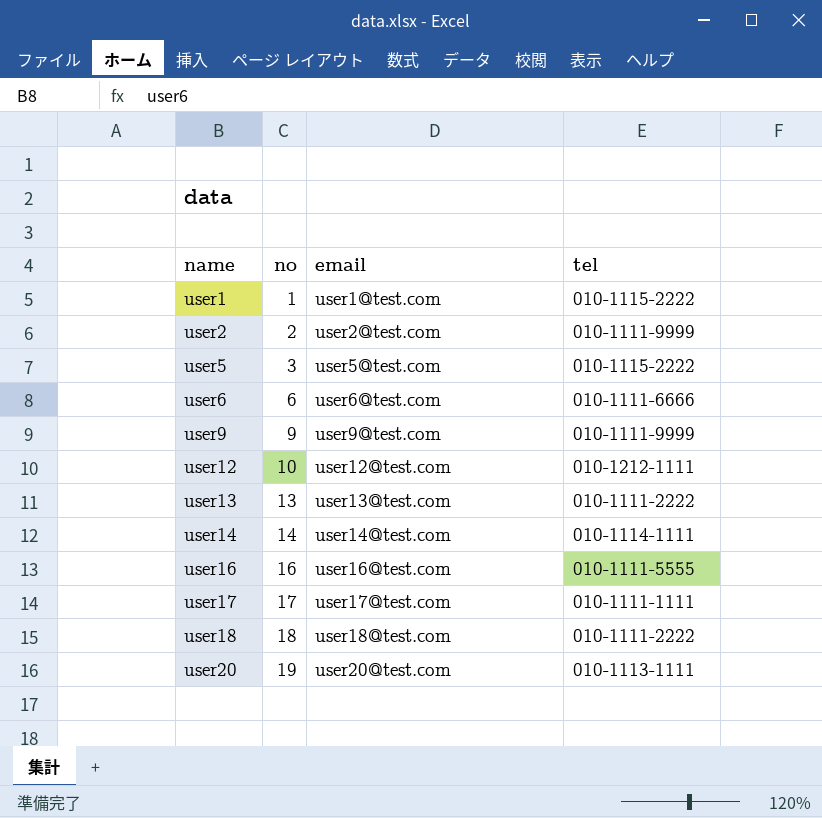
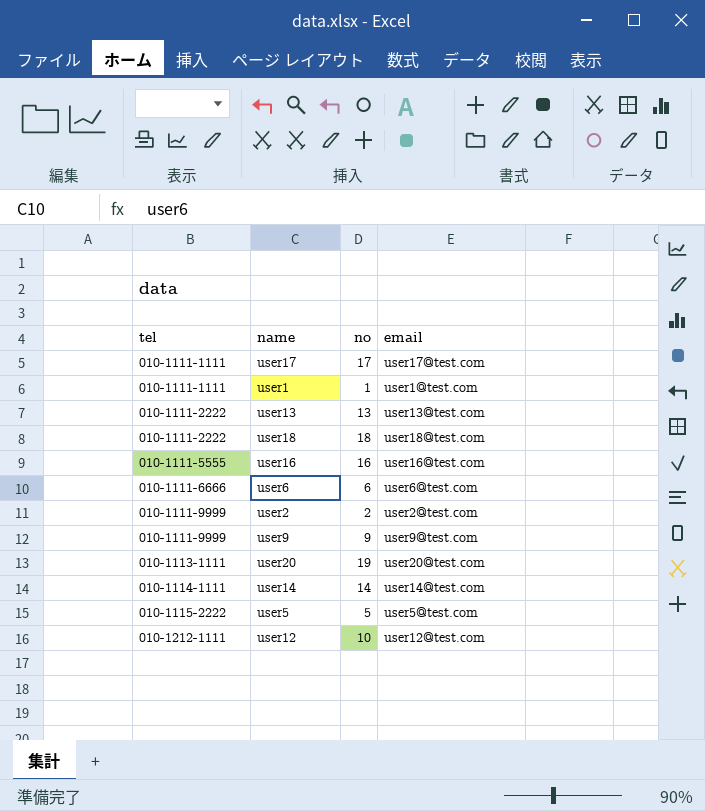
row order: name ascending -> tel ascending
column tel | position: 4 -> 1
user1 | tel: 010-1115-2222 -> 010-1111-1111
user5 | no: 3 -> 5

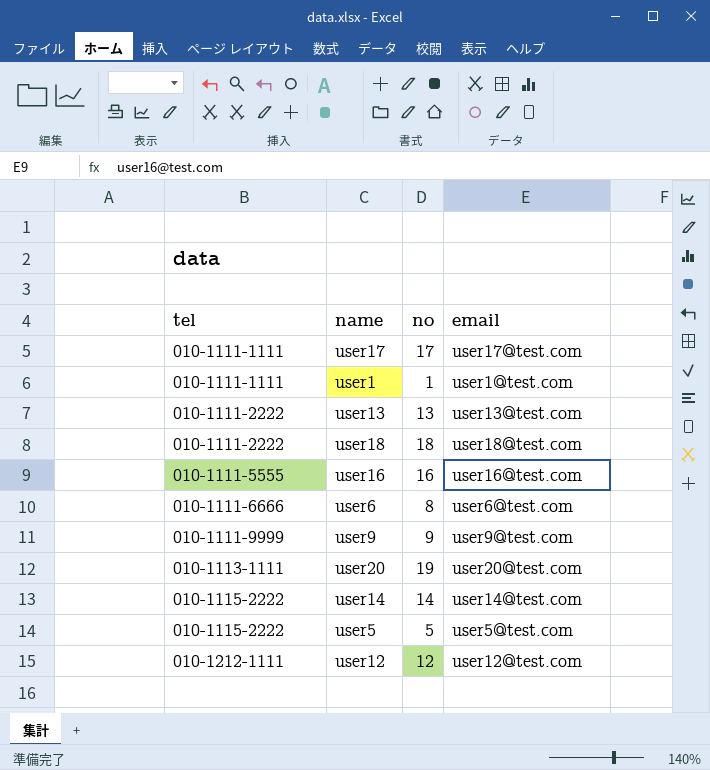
row user2: 010-1111-9999 | 2 | user2@test.com -> none
user6 | no: 6 -> 8
user14 | tel: 010-1114-1111 -> 010-1115-2222
user12 | no: 10 -> 12

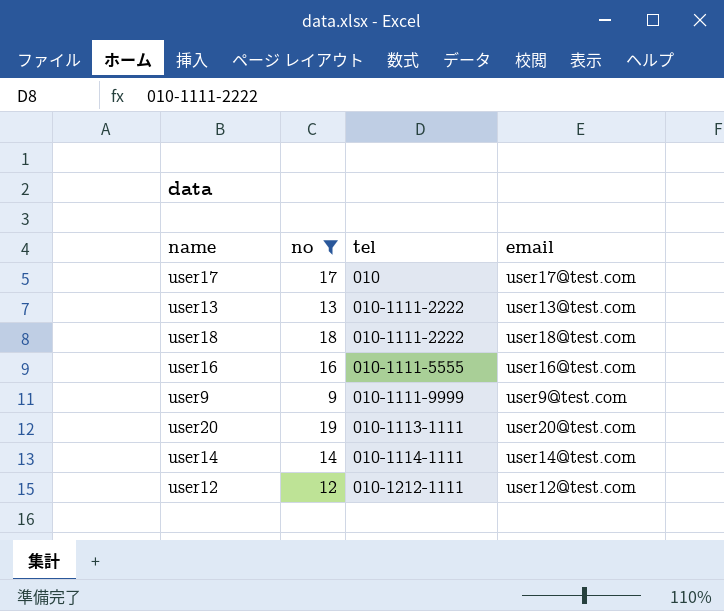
filter: none -> no >= 9
column tel | position: 1 -> 3
user17 | tel: 010-1111-1111 -> 010
user14 | tel: 010-1115-2222 -> 010-1114-1111

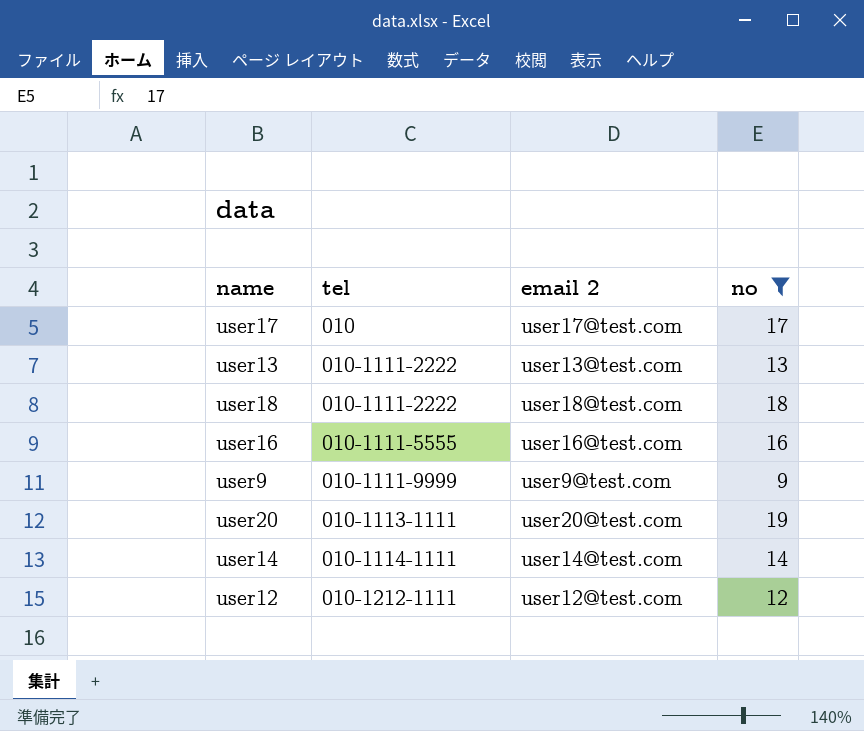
column name: email -> email 2
column no | position: 2 -> 4

